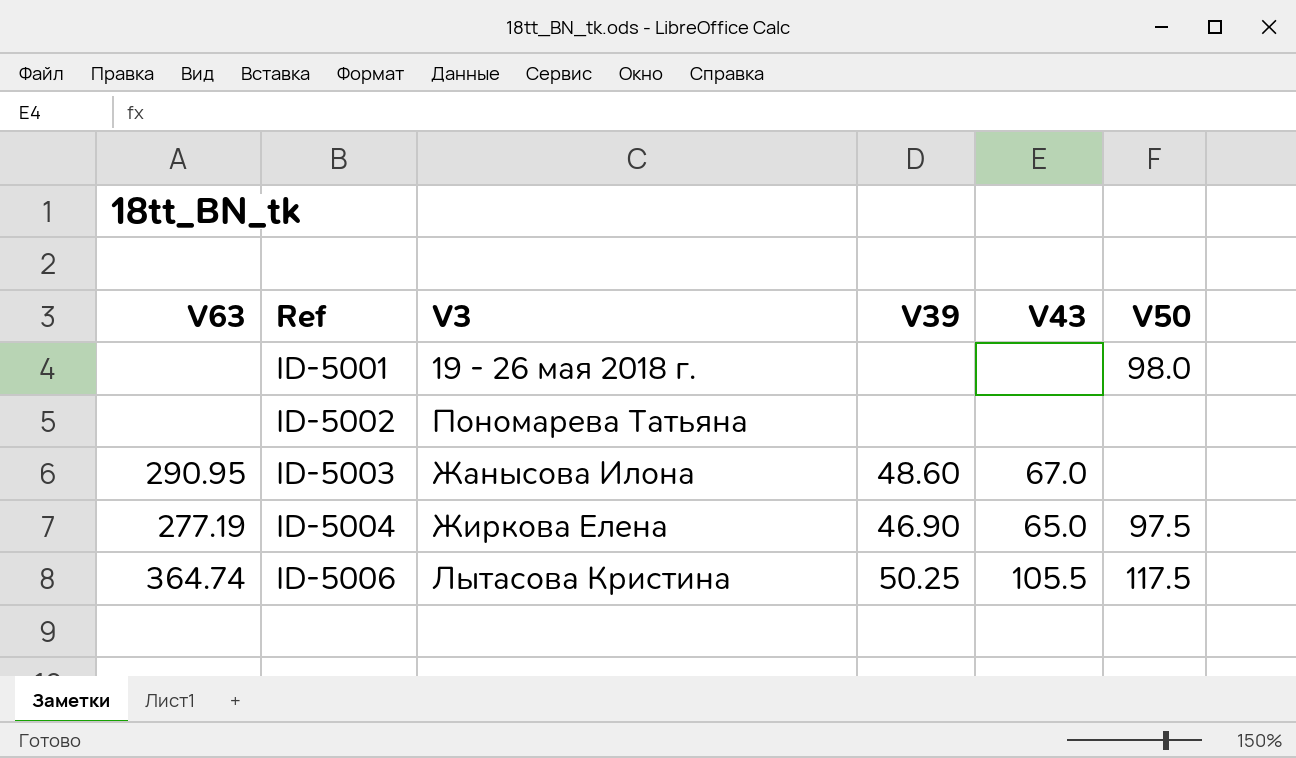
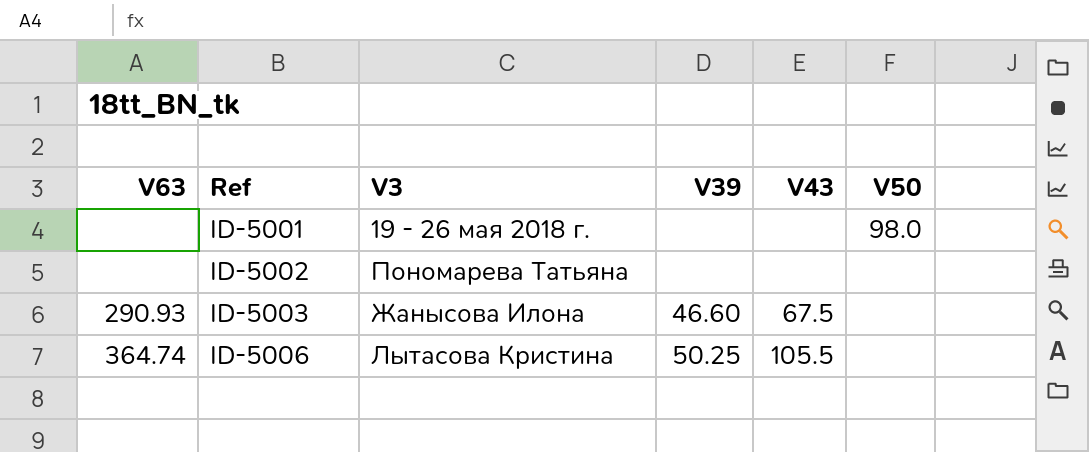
row ID-5004: 277.19 | Жиркова Елена | 46.90 | 65.0 | 97.5 -> none
ID-5003 | V63: 290.95 -> 290.93
ID-5003 | V39: 48.60 -> 46.60
ID-5003 | V43: 67.0 -> 67.5
ID-5006 | V50: 117.5 -> none

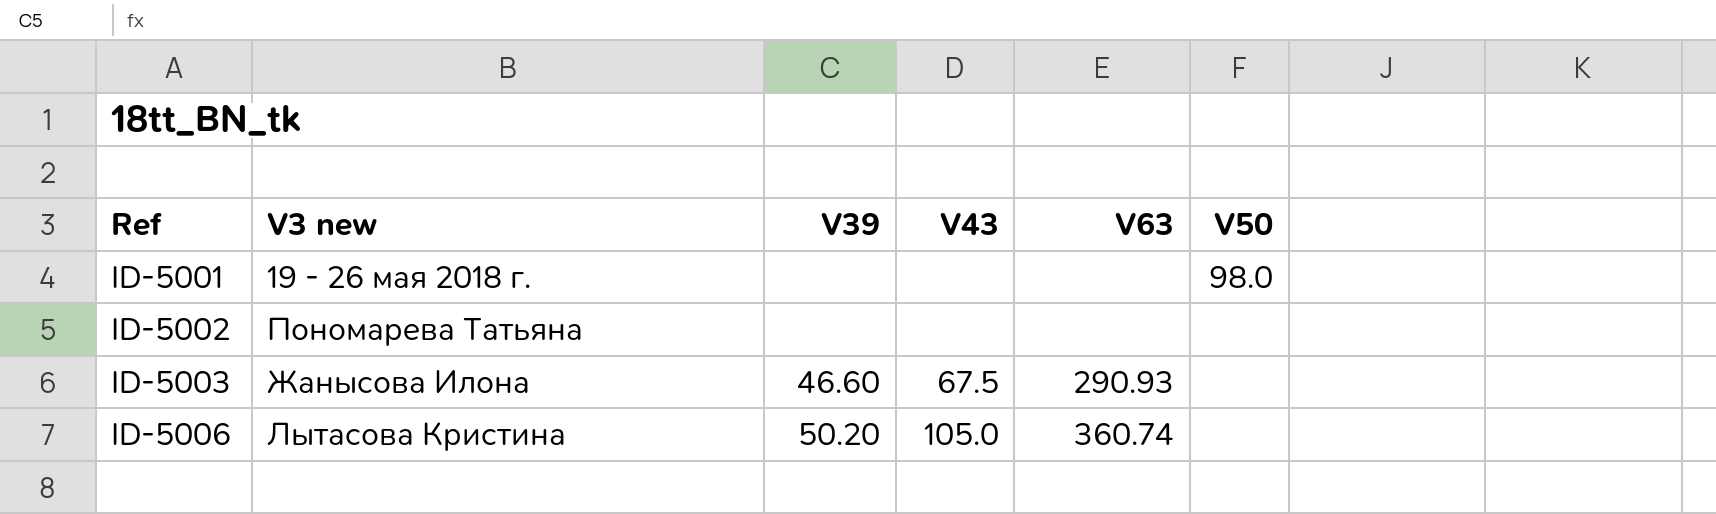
column name: V3 -> V3 new
column V63 | position: 1 -> 5
ID-5006 | V39: 50.25 -> 50.20
ID-5006 | V43: 105.5 -> 105.0
ID-5006 | V63: 364.74 -> 360.74

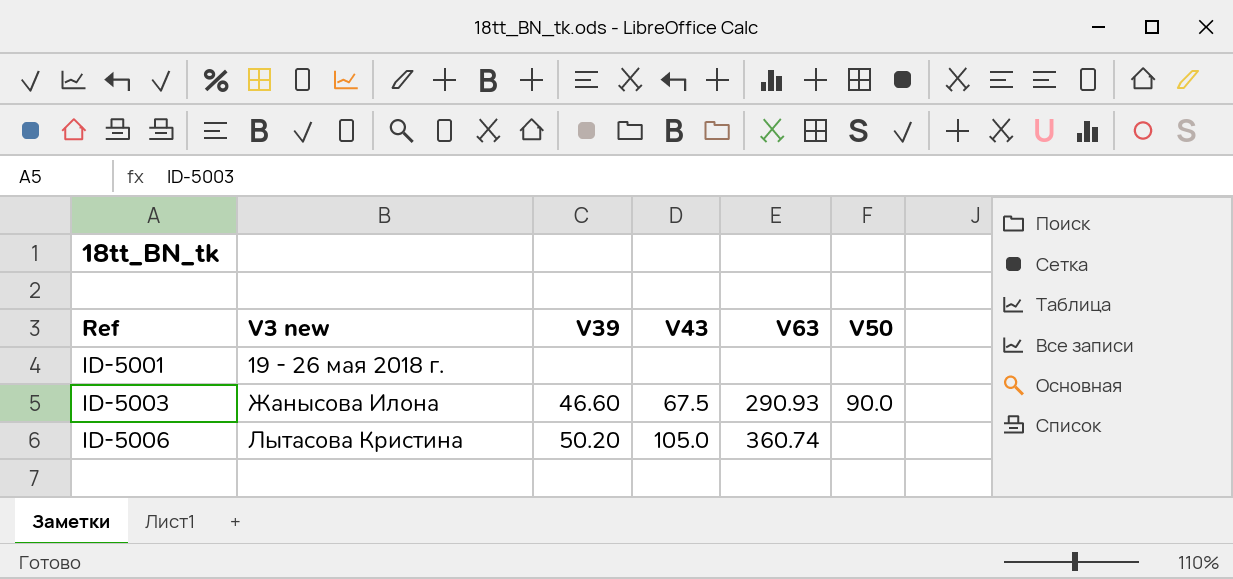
row ID-5002: Пономарева Татьяна | none | none | none | none -> none
ID-5001 | V50: 98.0 -> none
ID-5003 | V50: none -> 90.0

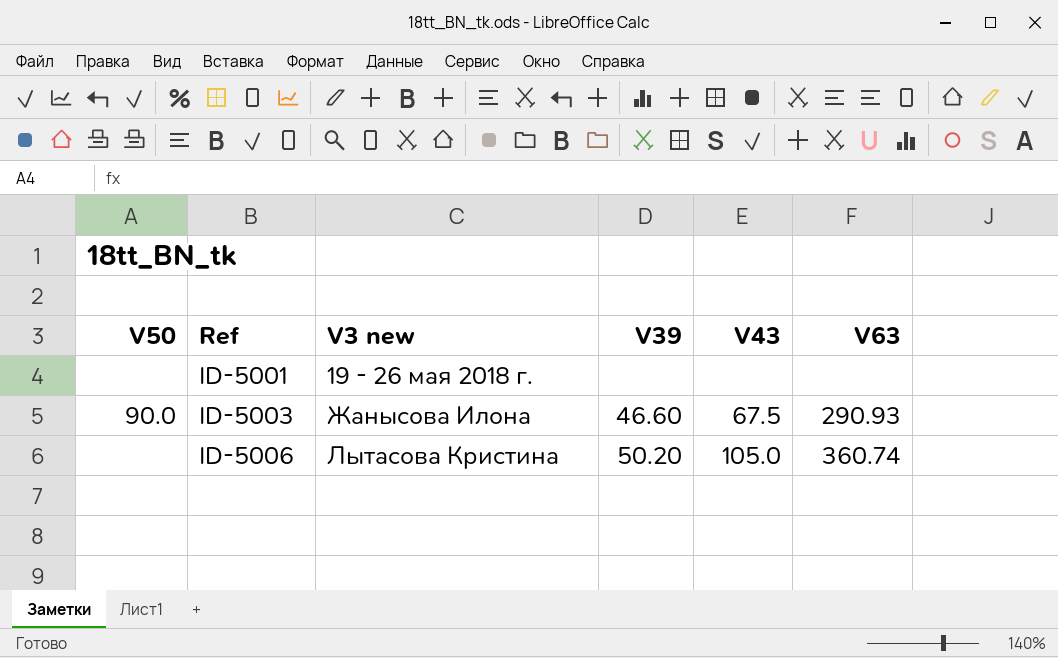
column V50 | position: 6 -> 1

